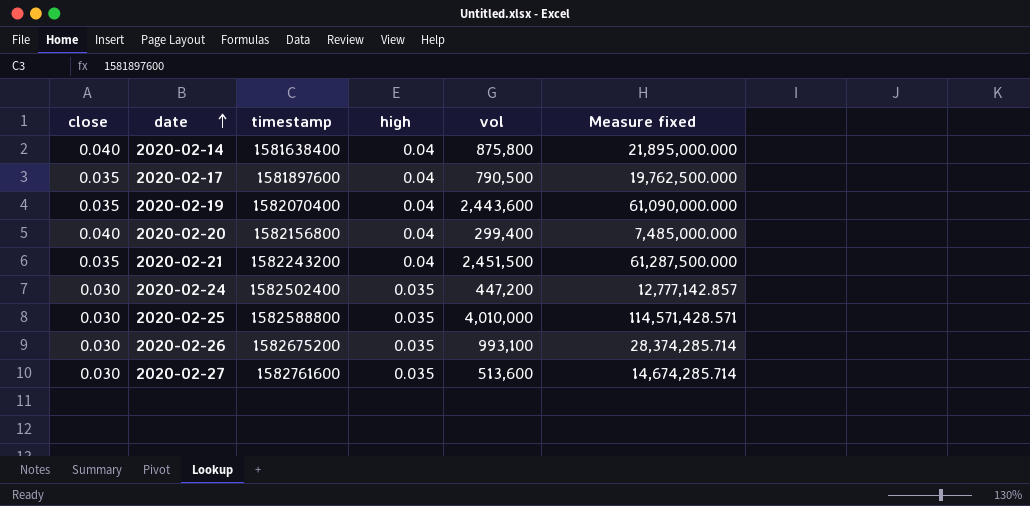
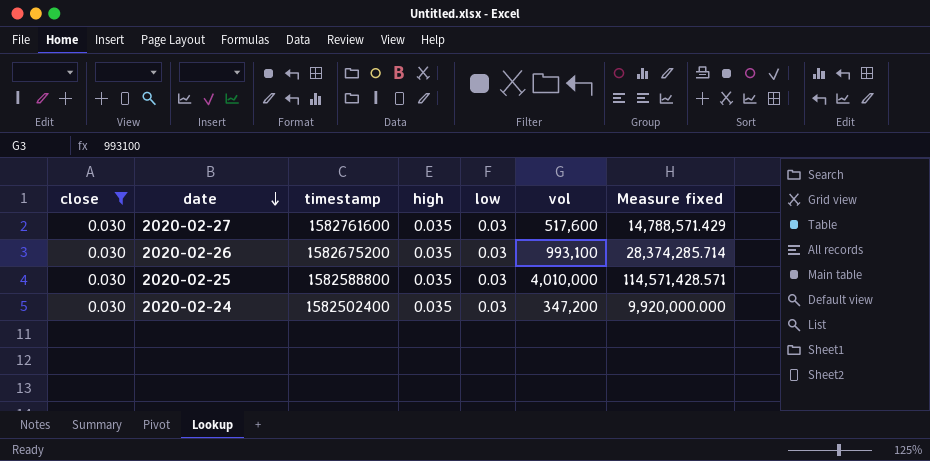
filter: none -> close = 0.030
row order: date ascending -> date descending
column low | position: none -> 5
2020-02-27 | vol: 513,600 -> 517,600
2020-02-27 | Measure fixed: 14,674,285.714 -> 14,788,571.429
2020-02-24 | vol: 447,200 -> 347,200
2020-02-24 | Measure fixed: 12,777,142.857 -> 9,920,000.000

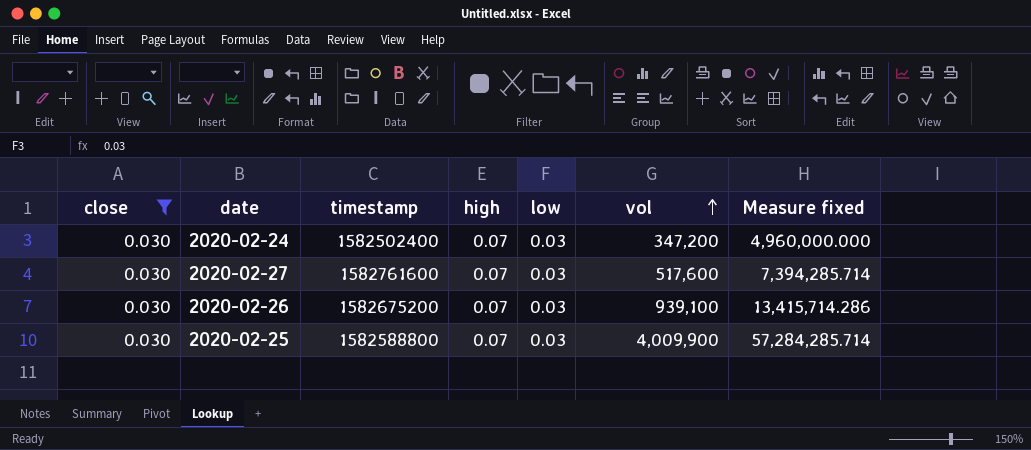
row order: date descending -> vol ascending
2020-02-24 | high: 0.035 -> 0.07
2020-02-24 | Measure fixed: 9,920,000.000 -> 4,960,000.000
2020-02-27 | high: 0.035 -> 0.07
2020-02-27 | Measure fixed: 14,788,571.429 -> 7,394,285.714
2020-02-26 | high: 0.035 -> 0.07
2020-02-26 | vol: 993,100 -> 939,100
2020-02-26 | Measure fixed: 28,374,285.714 -> 13,415,714.286
2020-02-25 | high: 0.035 -> 0.07
2020-02-25 | vol: 4,010,000 -> 4,009,900
2020-02-25 | Measure fixed: 114,571,428.571 -> 57,284,285.714

